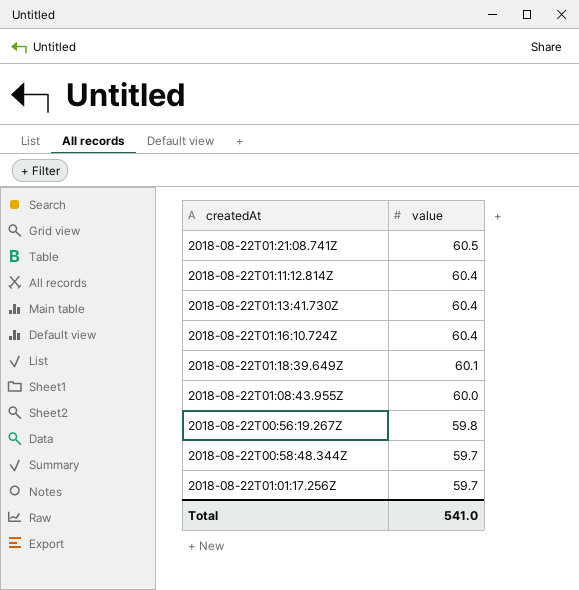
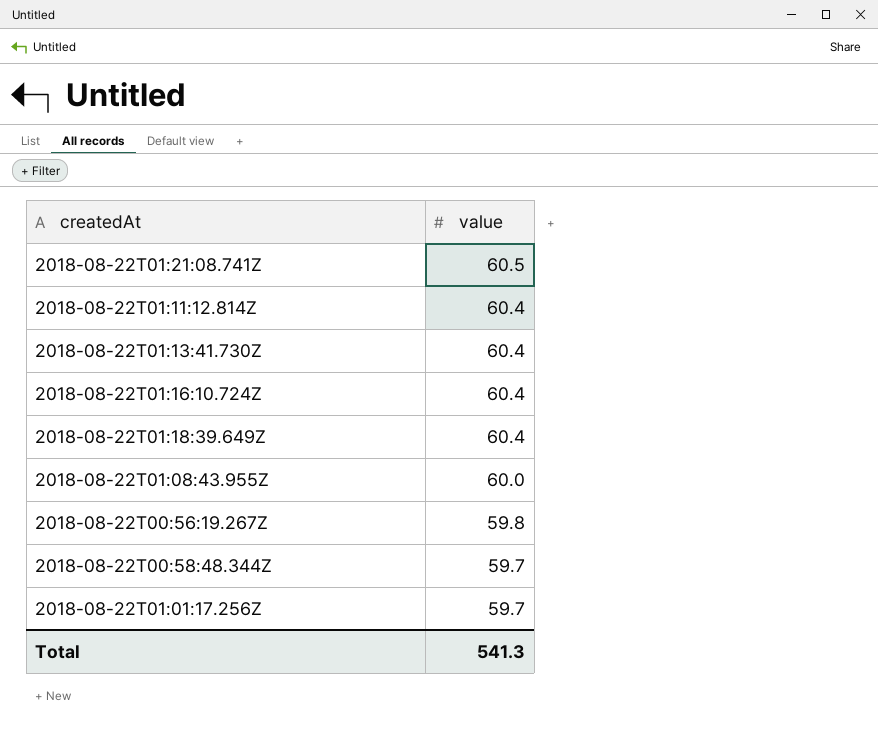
2018-08-22T01:18:39.649Z | value: 60.1 -> 60.4
Total | value: 541.0 -> 541.3

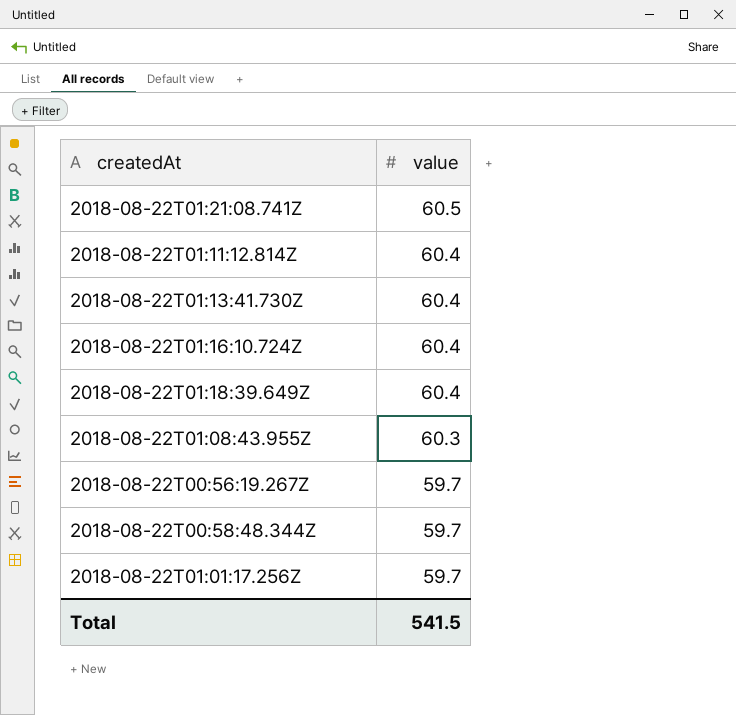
2018-08-22T01:08:43.955Z | value: 60.0 -> 60.3
2018-08-22T00:56:19.267Z | value: 59.8 -> 59.7
Total | value: 541.3 -> 541.5

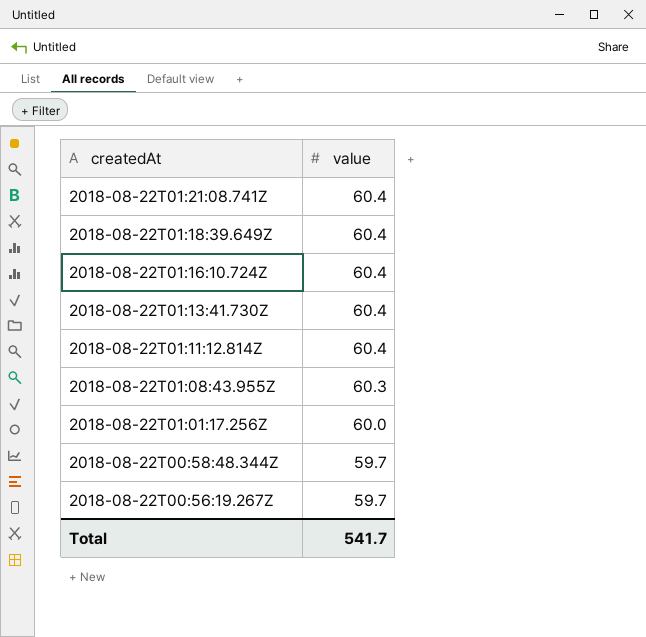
row order: value descending -> createdAt descending
2018-08-22T01:21:08.741Z | value: 60.5 -> 60.4
2018-08-22T01:01:17.256Z | value: 59.7 -> 60.0
Total | value: 541.5 -> 541.7

